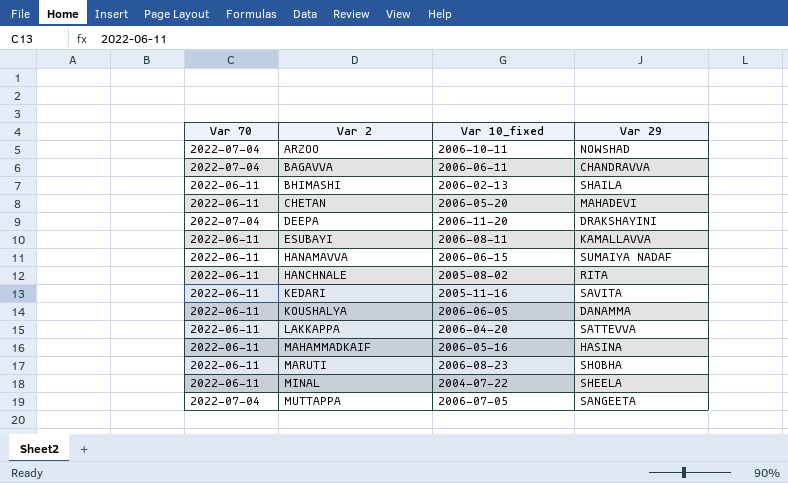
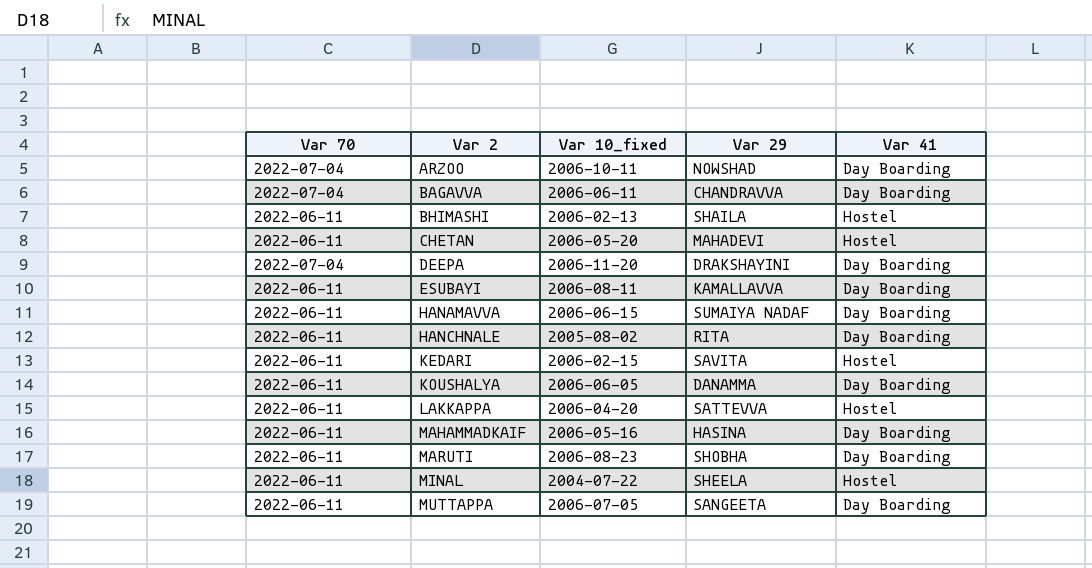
column Var 41 | position: none -> 5
KEDARI | Var 10_fixed: 2005-11-16 -> 2006-02-15
MUTTAPPA | Var 70: 2022-07-04 -> 2022-06-11

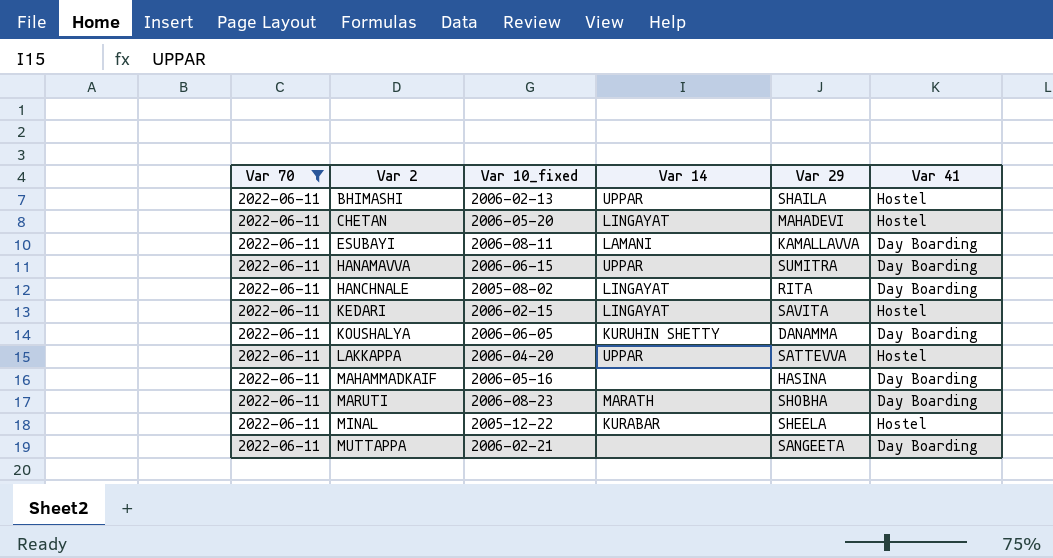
filter: none -> Var 70 = 2022-06-11
column Var 14 | position: none -> 4
HANAMAVVA | Var 29: SUMAIYA NADAF -> SUMITRA
MINAL | Var 10_fixed: 2004-07-22 -> 2005-12-22
MUTTAPPA | Var 10_fixed: 2006-07-05 -> 2006-02-21

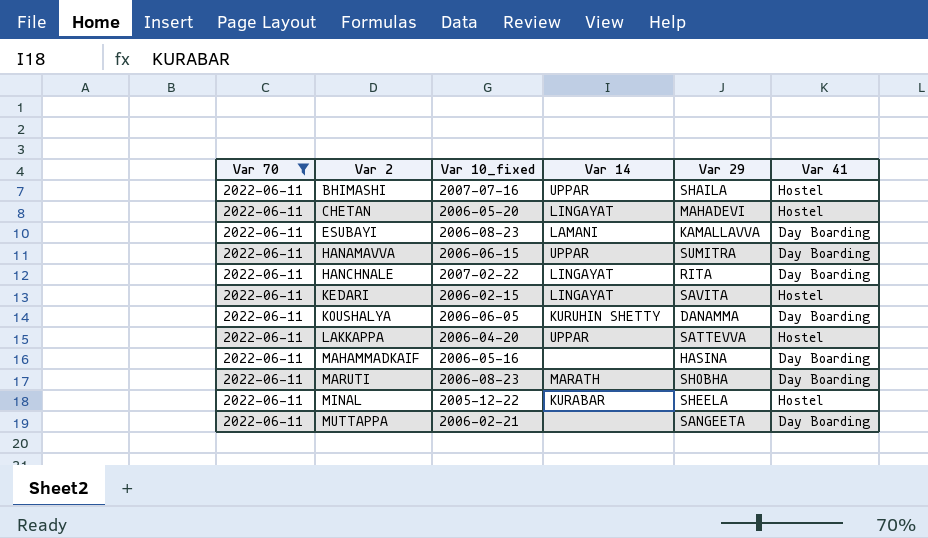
BHIMASHI | Var 10_fixed: 2006-02-13 -> 2007-07-16
ESUBAYI | Var 10_fixed: 2006-08-11 -> 2006-08-23
HANCHNALE | Var 10_fixed: 2005-08-02 -> 2007-02-22

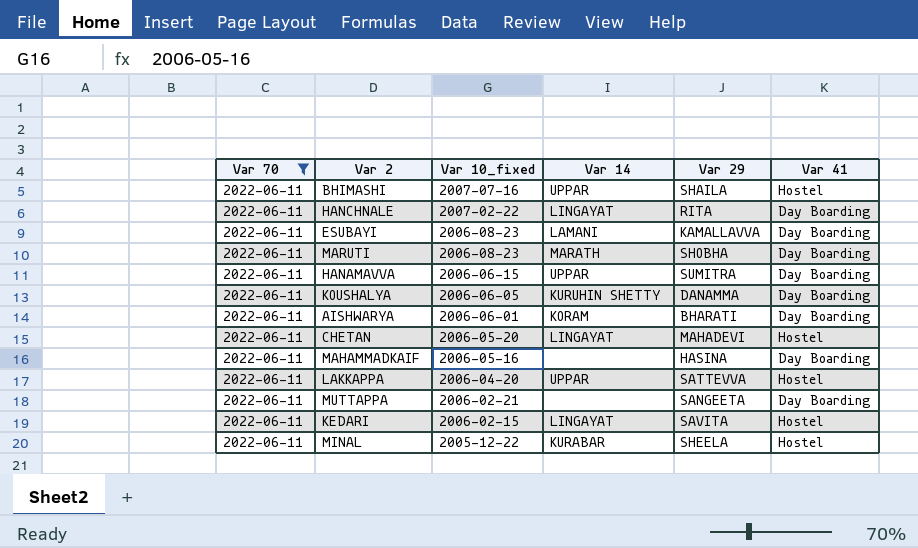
row order: Var 2 ascending -> Var 10_fixed descending
row AISHWARYA: none -> 2022-06-11 | 2006-06-01 | KORAM | BHARATI | Day Boarding

